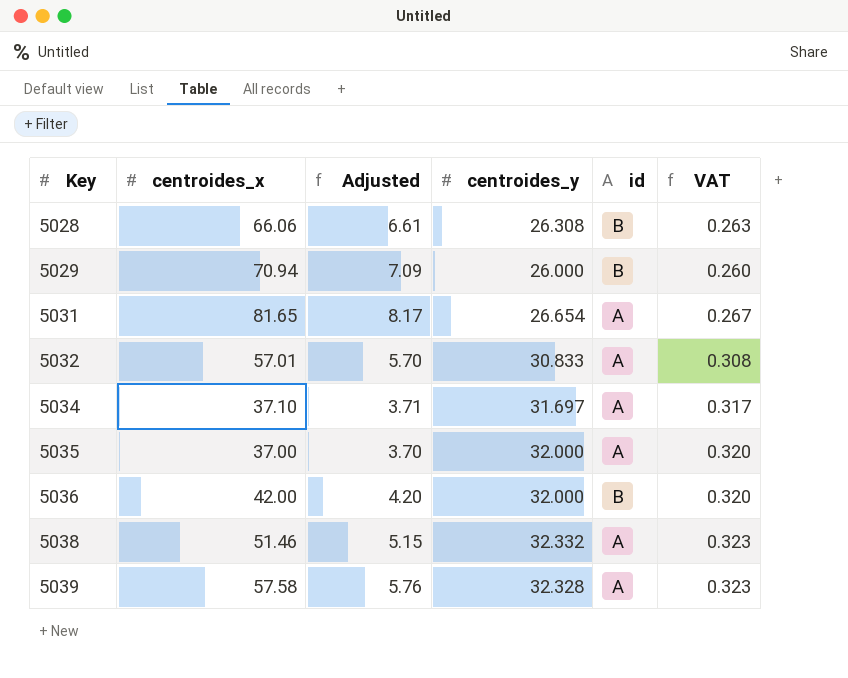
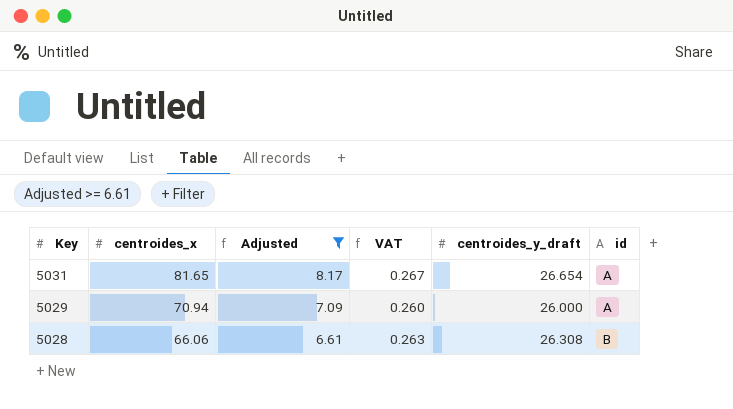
filter: none -> Adjusted >= 6.61
row order: Key ascending -> Key descending
column VAT | position: 6 -> 4
column name: centroides_y -> centroides_y_draft
5029 | id: B -> A

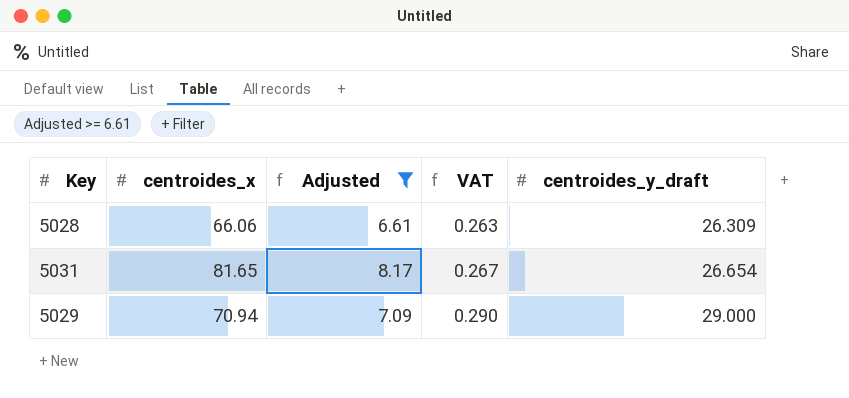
row order: Key descending -> VAT ascending
column id | position: 6 -> none
5028 | centroides_y_draft: 26.308 -> 26.309
5029 | VAT: 0.260 -> 0.290
5029 | centroides_y_draft: 26.000 -> 29.000

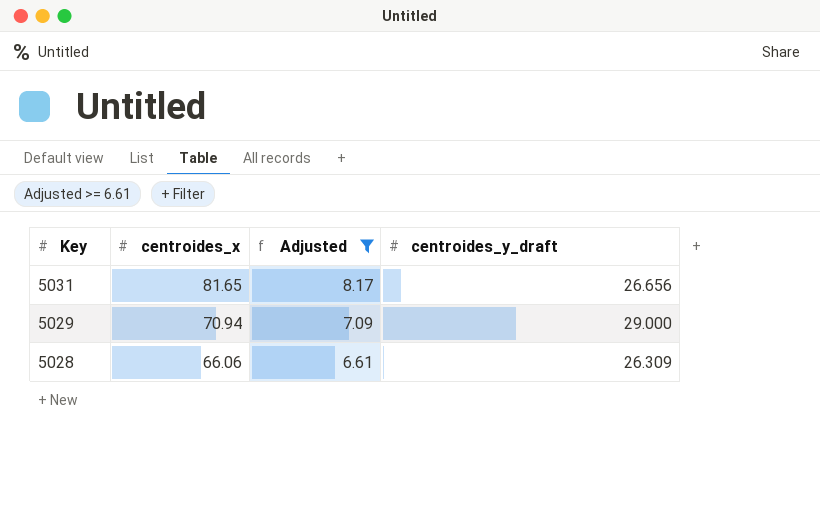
row order: VAT ascending -> Key descending
column VAT | formula: [centroides_y_draft] * 0.01 -> none
5031 | centroides_y_draft: 26.654 -> 26.656

